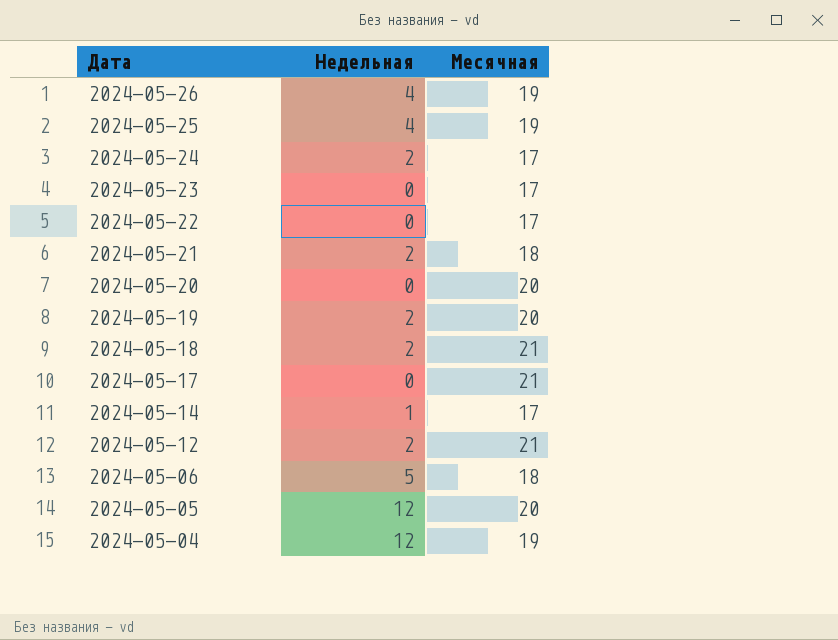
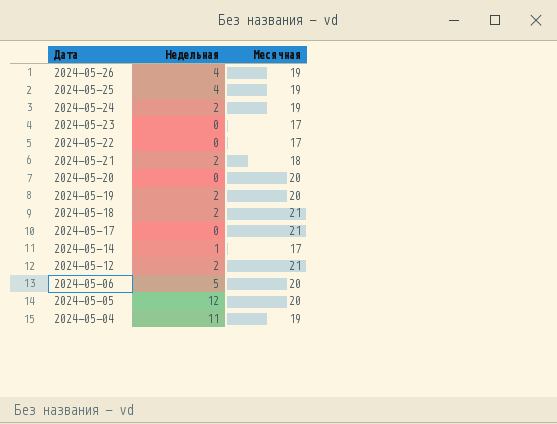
2024-05-24 | Месячная: 17 -> 19
2024-05-06 | Месячная: 18 -> 20
2024-05-04 | Недельная: 12 -> 11

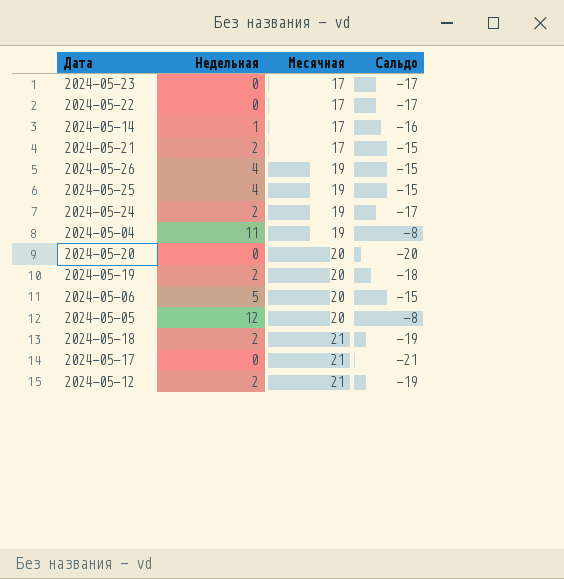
row order: Дата descending -> Месячная ascending
column Сальдо | formula: none -> [Недельная] - [Месячная]
2024-05-21 | Месячная: 18 -> 17

